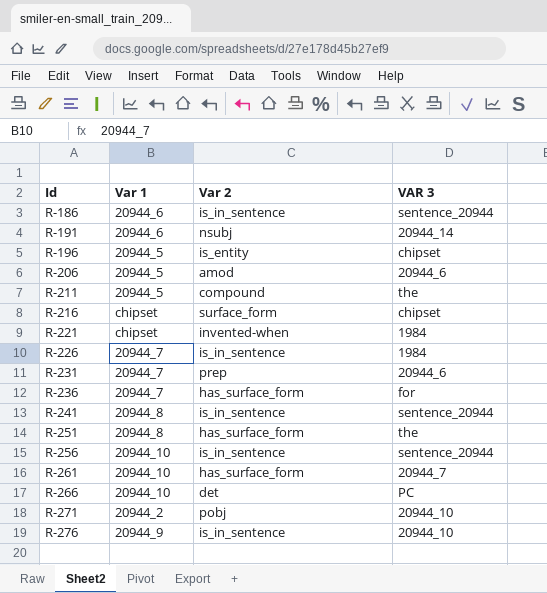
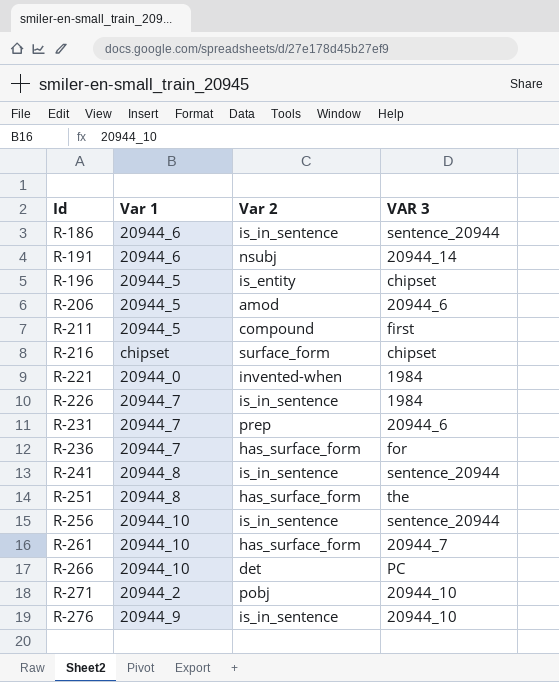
R-211 | VAR 3: the -> first
R-221 | Var 1: chipset -> 20944_0

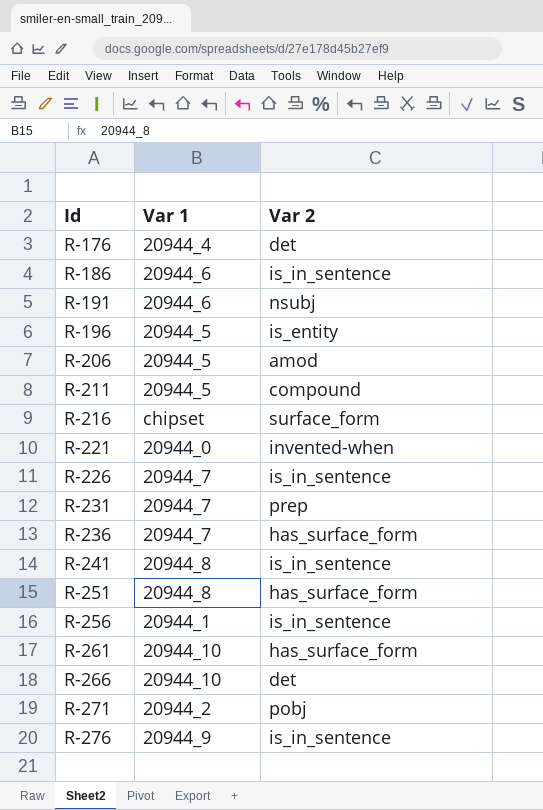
column VAR 3 | position: 4 -> none
row R-176: none -> 20944_4 | det
R-256 | Var 1: 20944_10 -> 20944_1

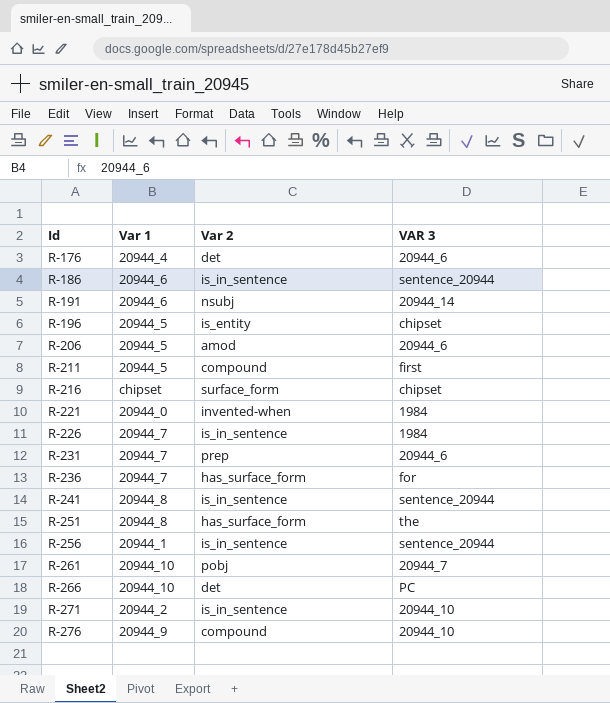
column VAR 3 | position: none -> 4
R-261 | Var 2: has_surface_form -> pobj
R-271 | Var 2: pobj -> is_in_sentence
R-276 | Var 2: is_in_sentence -> compound

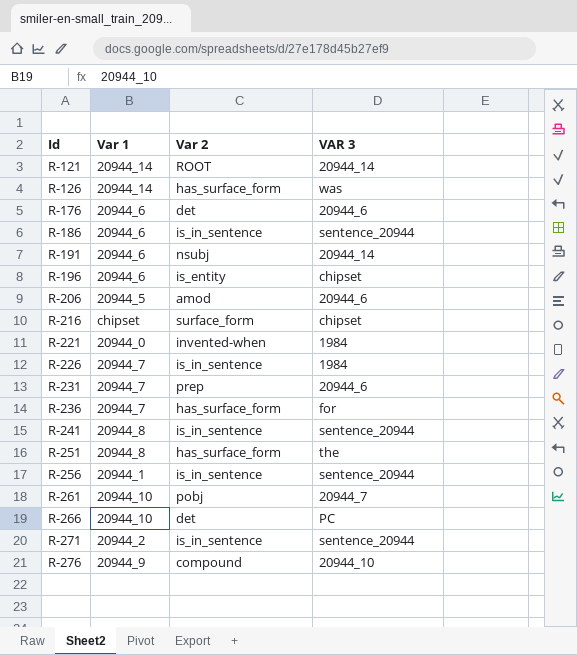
row R-211: 20944_5 | compound | first -> none
row R-121: none -> 20944_14 | ROOT | 20944_14
row R-126: none -> 20944_14 | has_surface_form | was
R-176 | Var 1: 20944_4 -> 20944_6
R-196 | Var 1: 20944_5 -> 20944_6
R-271 | VAR 3: 20944_10 -> sentence_20944

